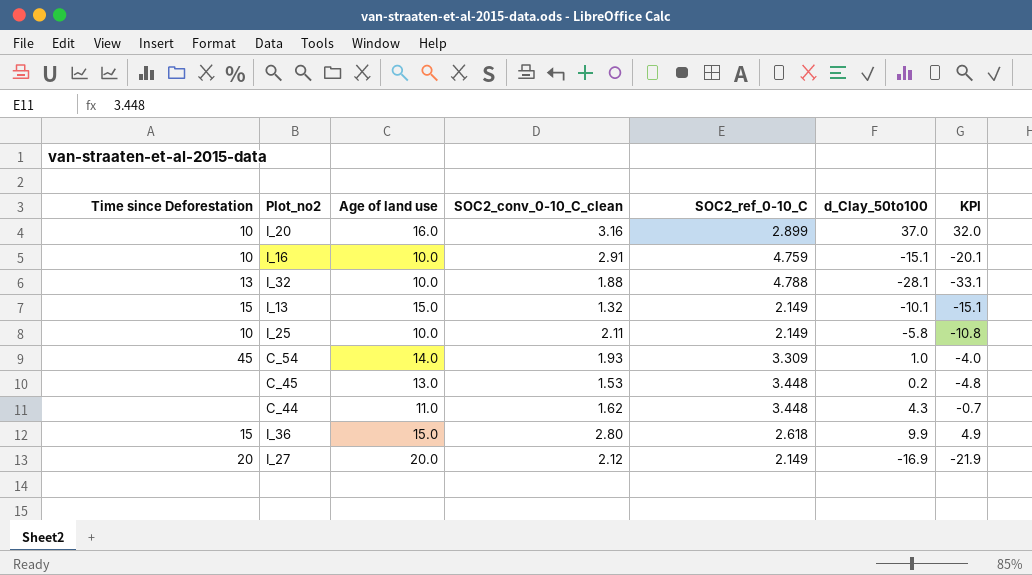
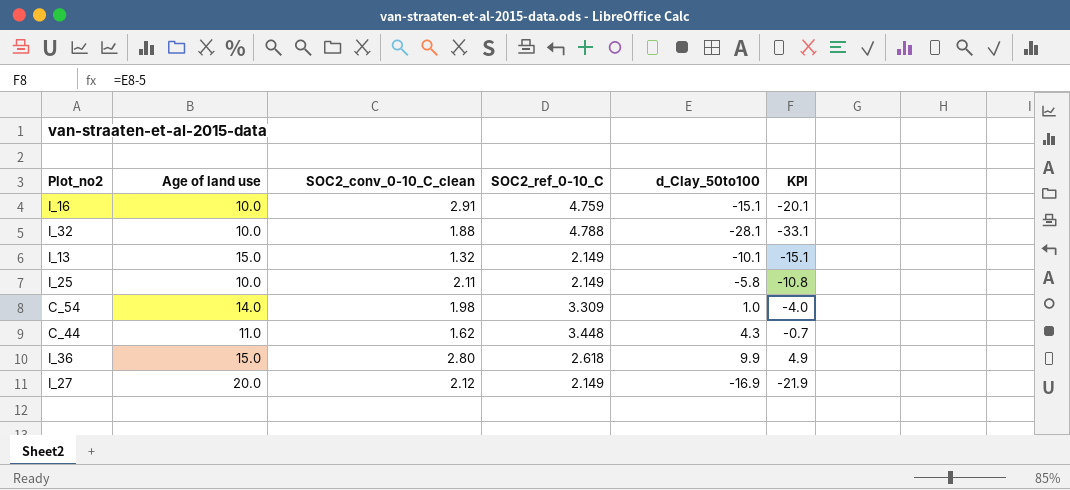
column Time since Deforestation | position: 1 -> none
row I_20: 10 | 16.0 | 3.16 | 2.899 | 37.0 | 32.0 -> none
row C_45: none | 13.0 | 1.53 | 3.448 | 0.2 | -4.8 -> none
C_54 | SOC2_conv_0-10_C_clean: 1.93 -> 1.98

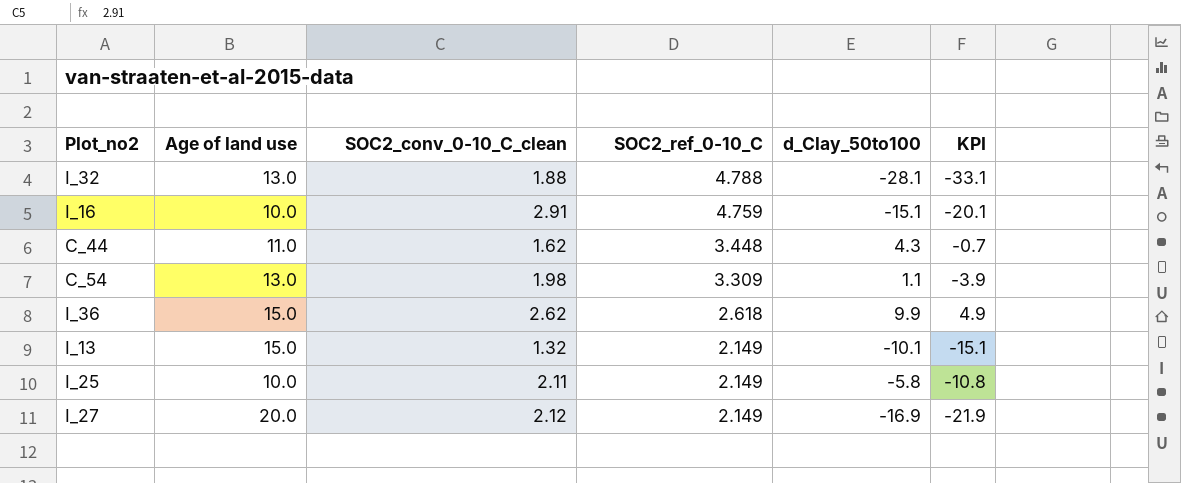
row order: none -> SOC2_ref_0-10_C descending
I_32 | Age of land use: 10.0 -> 13.0
C_54 | Age of land use: 14.0 -> 13.0
C_54 | d_Clay_50to100: 1.0 -> 1.1
C_54 | KPI: -4.0 -> -3.9
I_36 | SOC2_conv_0-10_C_clean: 2.80 -> 2.62

